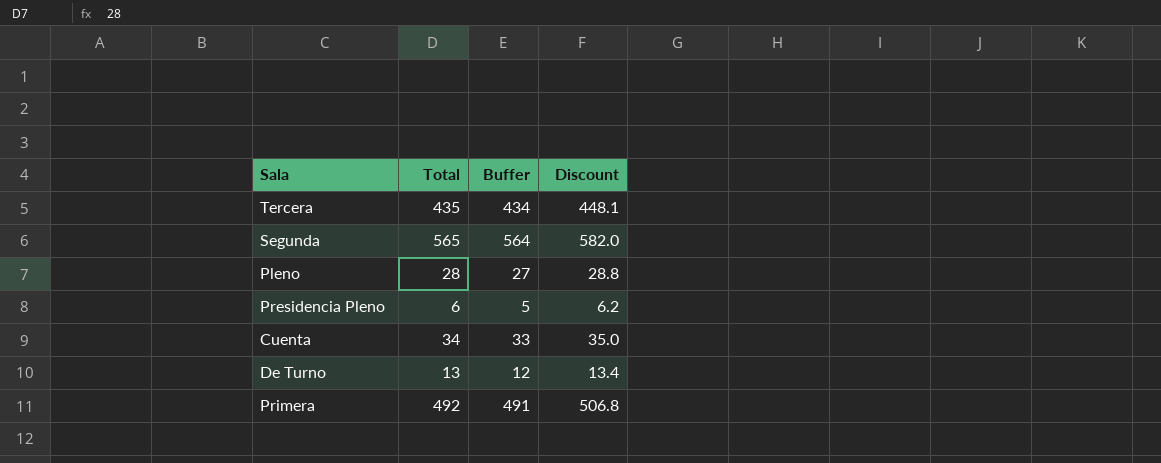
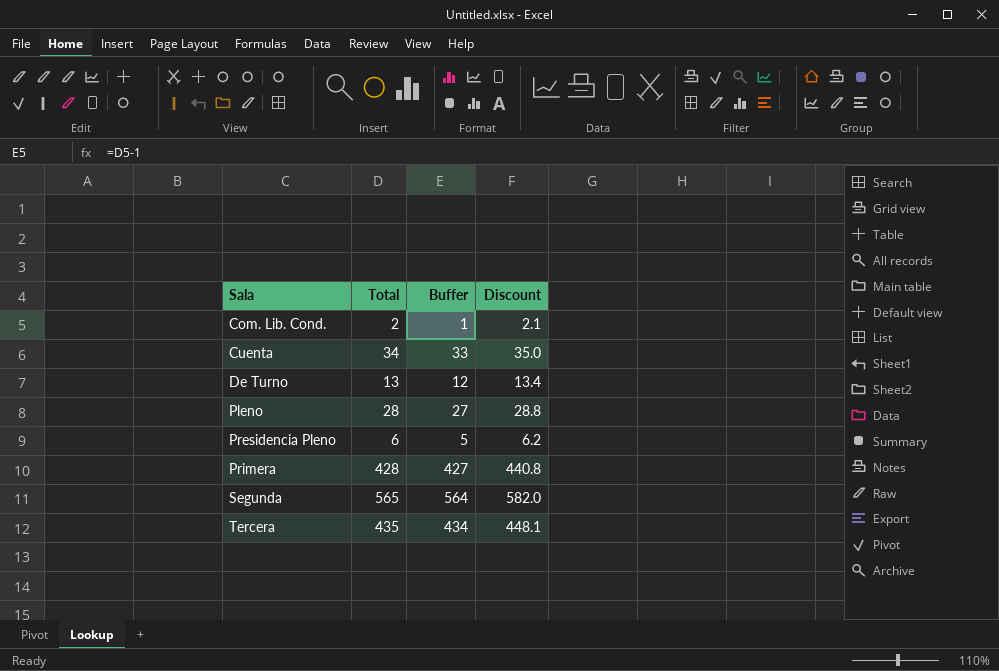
row order: none -> Sala ascending
row Com. Lib. Cond.: none -> 2 | 1 | 2.1
Primera | Total: 492 -> 428
Primera | Buffer: 491 -> 427
Primera | Discount: 506.8 -> 440.8

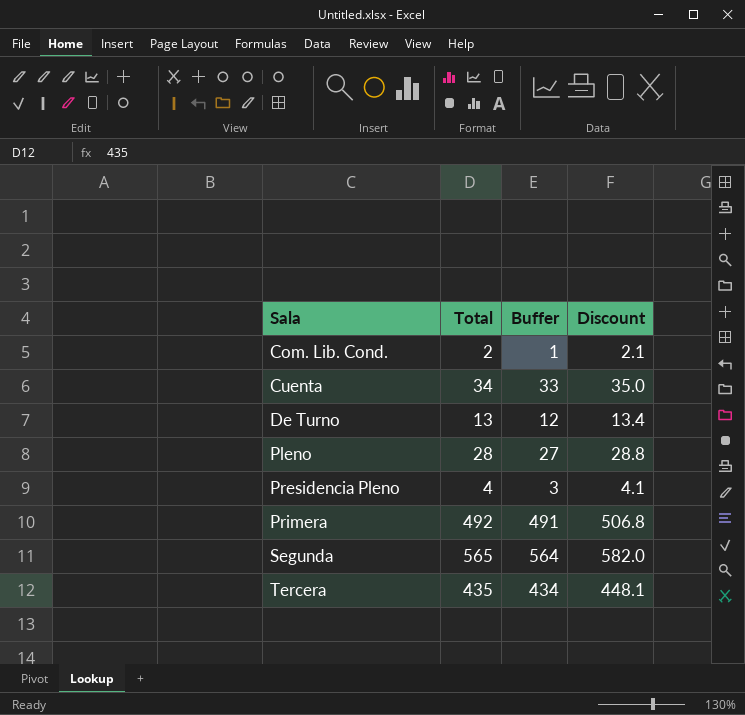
Presidencia Pleno | Total: 6 -> 4
Presidencia Pleno | Buffer: 5 -> 3
Presidencia Pleno | Discount: 6.2 -> 4.1
Primera | Total: 428 -> 492
Primera | Buffer: 427 -> 491
Primera | Discount: 440.8 -> 506.8

